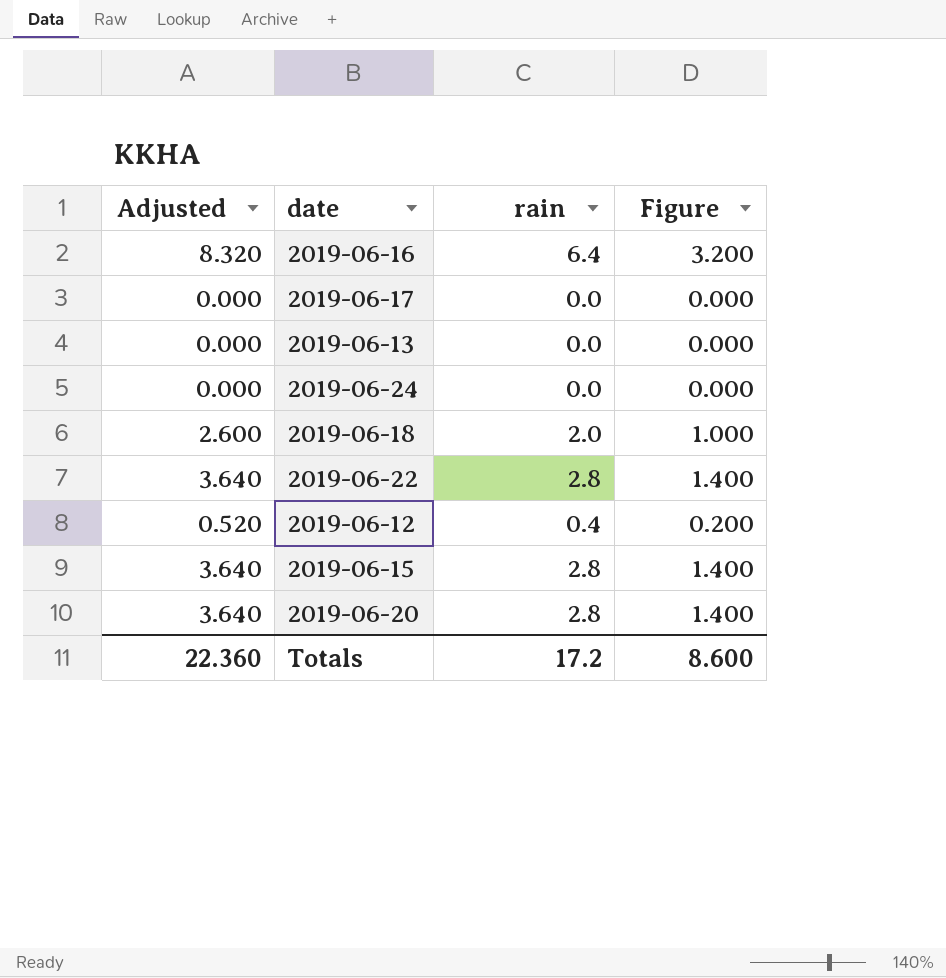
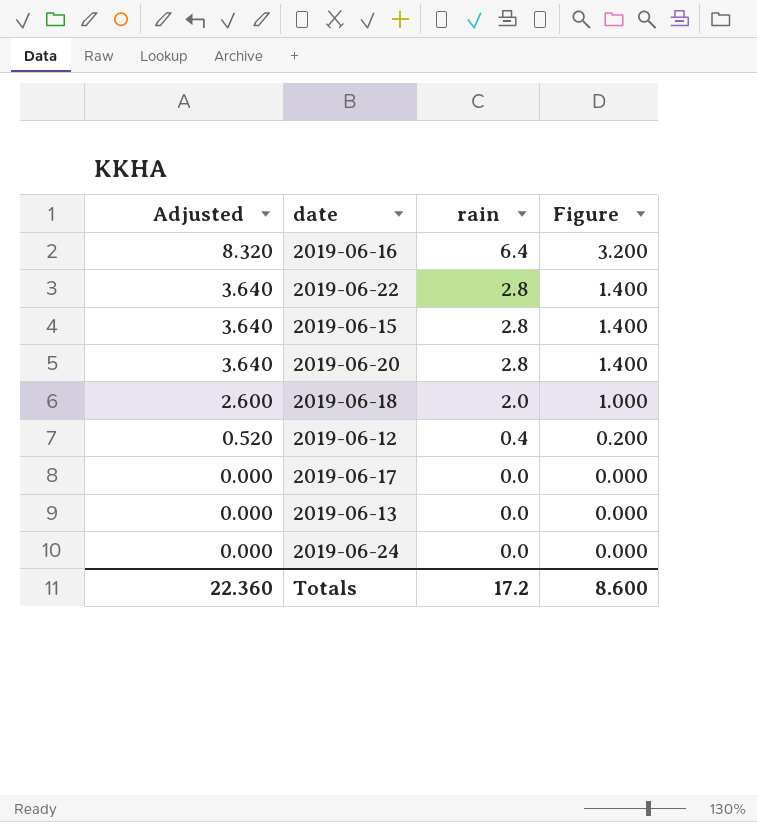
row order: none -> Adjusted descending

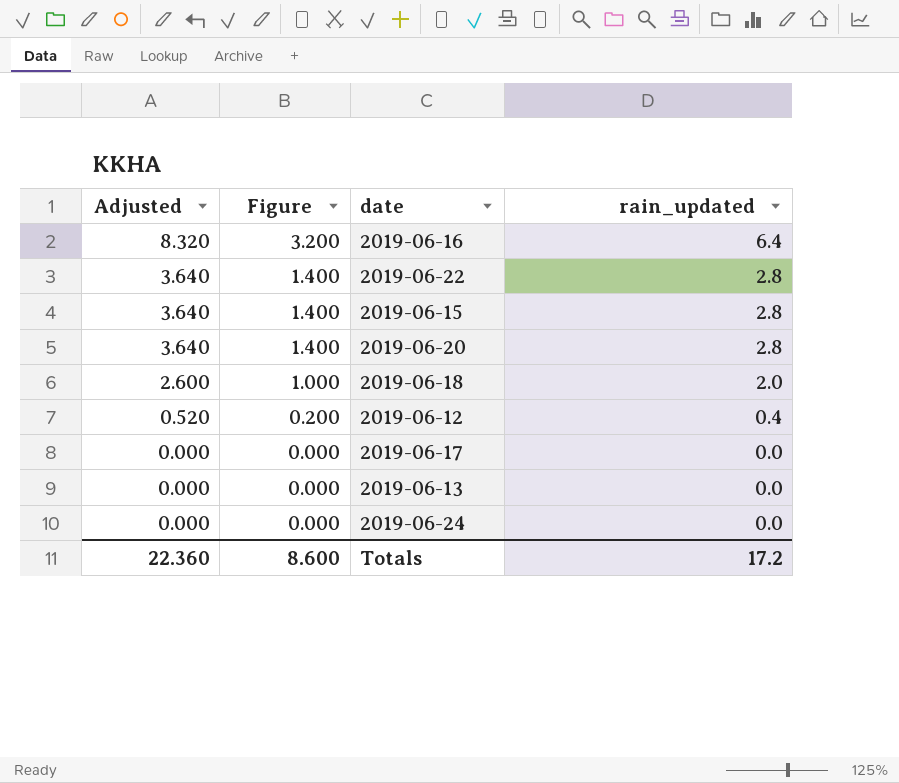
column Figure | position: 4 -> 2
column name: rain -> rain_updated

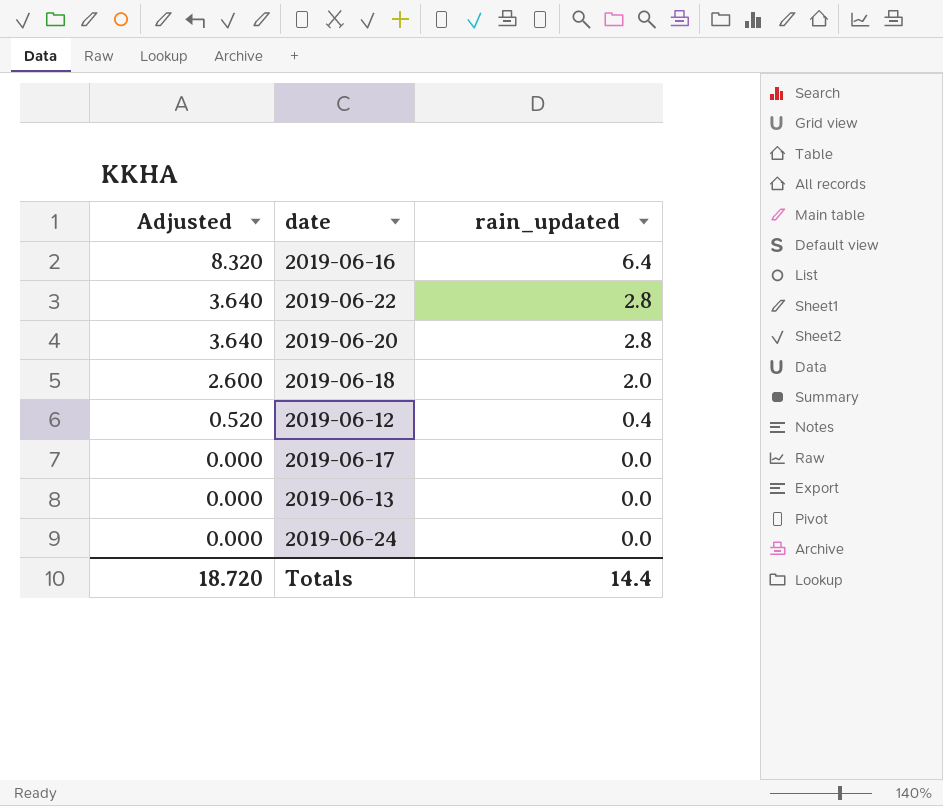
column Figure | formula: [rain_updated] * 0.5 -> none
row 2019-06-15: 3.640 | 1.400 | 2.8 -> none
Totals | Adjusted: 22.360 -> 18.720
Totals | rain_updated: 17.2 -> 14.4

